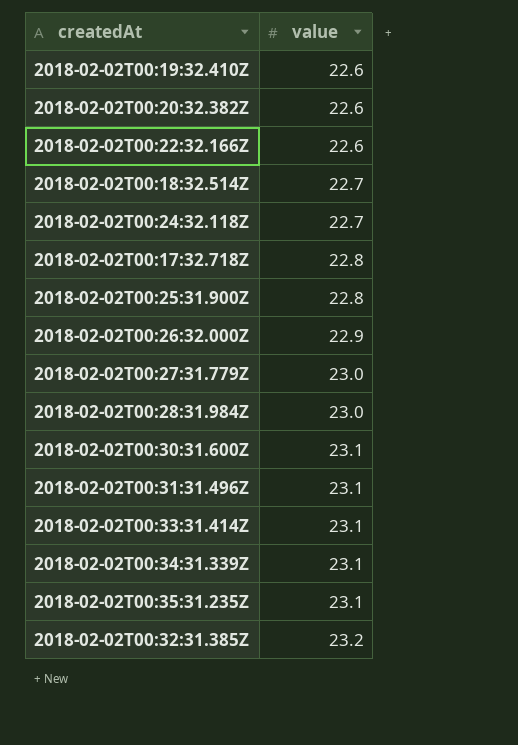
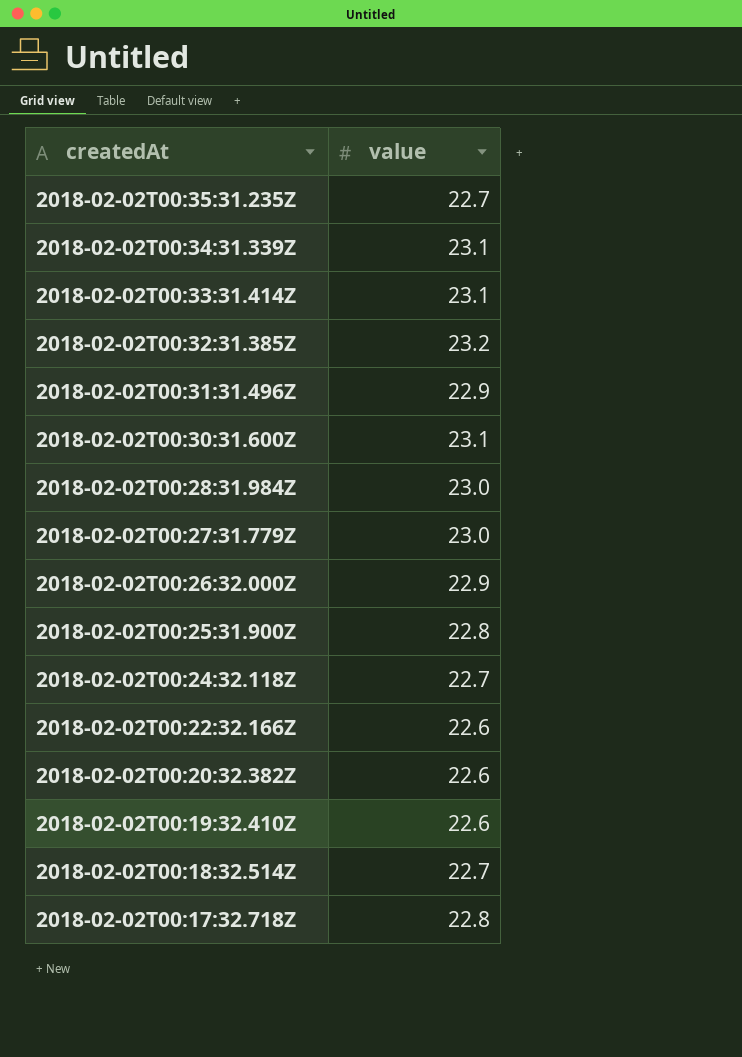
row order: value ascending -> createdAt descending
2018-02-02T00:35:31.235Z | value: 23.1 -> 22.7
2018-02-02T00:31:31.496Z | value: 23.1 -> 22.9

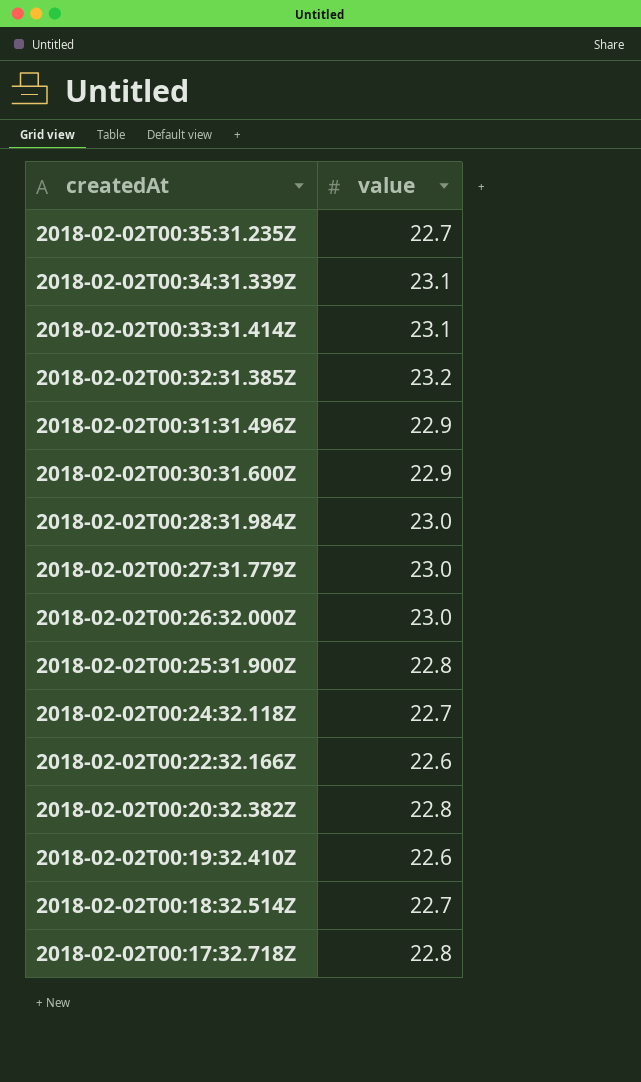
2018-02-02T00:30:31.600Z | value: 23.1 -> 22.9
2018-02-02T00:26:32.000Z | value: 22.9 -> 23.0
2018-02-02T00:20:32.382Z | value: 22.6 -> 22.8

